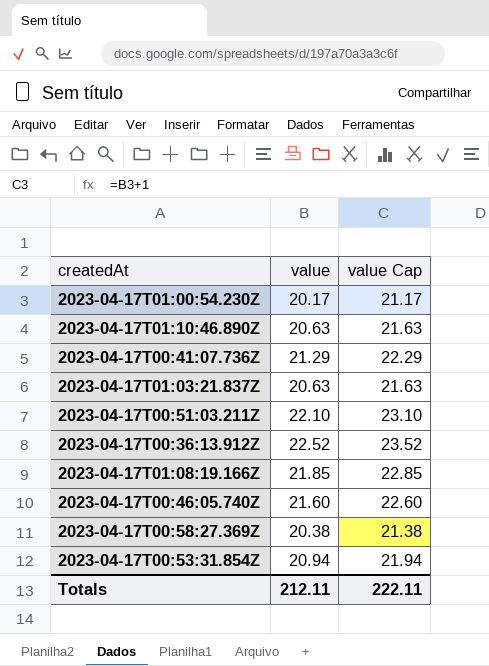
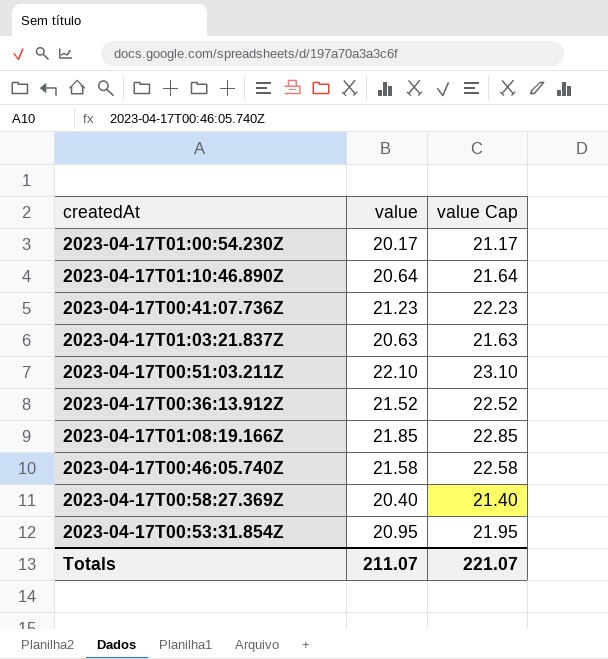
2023-04-17T01:10:46.890Z | value: 20.63 -> 20.64
2023-04-17T01:10:46.890Z | value Cap: 21.63 -> 21.64
2023-04-17T00:41:07.736Z | value: 21.29 -> 21.23
2023-04-17T00:41:07.736Z | value Cap: 22.29 -> 22.23
2023-04-17T00:36:13.912Z | value: 22.52 -> 21.52
2023-04-17T00:36:13.912Z | value Cap: 23.52 -> 22.52
2023-04-17T00:46:05.740Z | value: 21.60 -> 21.58
2023-04-17T00:46:05.740Z | value Cap: 22.60 -> 22.58
2023-04-17T00:58:27.369Z | value: 20.38 -> 20.40
2023-04-17T00:58:27.369Z | value Cap: 21.38 -> 21.40
2023-04-17T00:53:31.854Z | value: 20.94 -> 20.95
2023-04-17T00:53:31.854Z | value Cap: 21.94 -> 21.95
Totals | value: 212.11 -> 211.07
Totals | value Cap: 222.11 -> 221.07

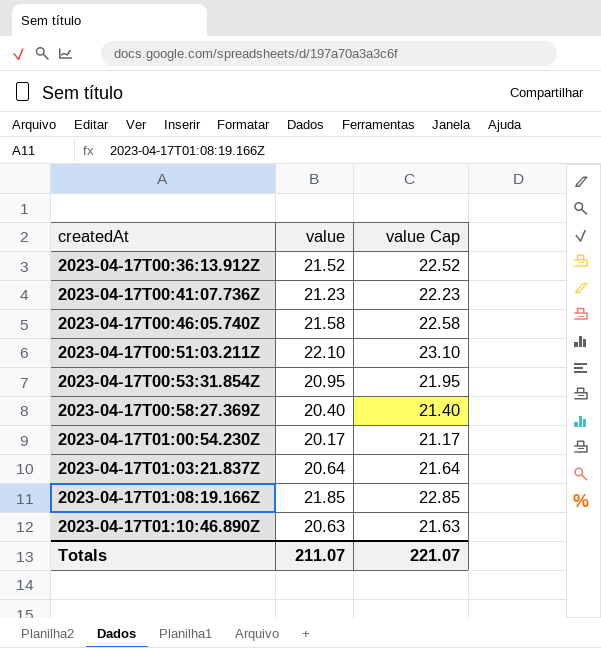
row order: none -> createdAt ascending
2023-04-17T01:03:21.837Z | value: 20.63 -> 20.64
2023-04-17T01:03:21.837Z | value Cap: 21.63 -> 21.64
2023-04-17T01:10:46.890Z | value: 20.64 -> 20.63
2023-04-17T01:10:46.890Z | value Cap: 21.64 -> 21.63

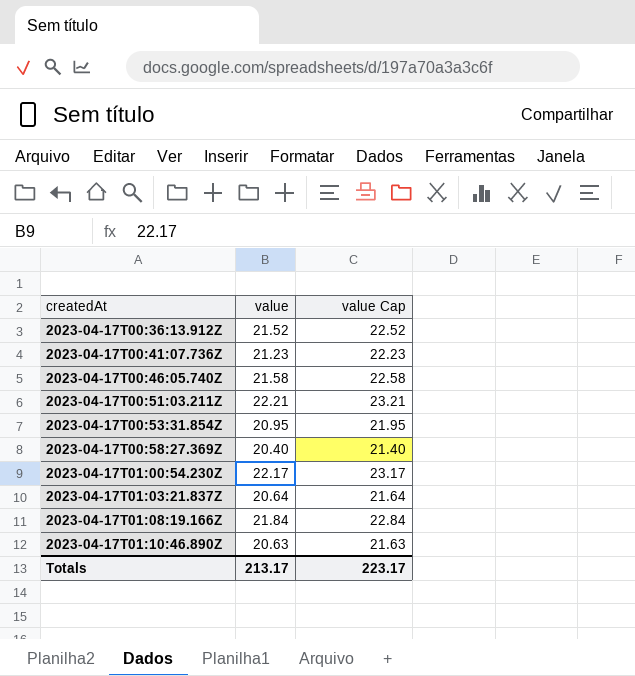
2023-04-17T00:51:03.211Z | value: 22.10 -> 22.21
2023-04-17T00:51:03.211Z | value Cap: 23.10 -> 23.21
2023-04-17T01:00:54.230Z | value: 20.17 -> 22.17
2023-04-17T01:00:54.230Z | value Cap: 21.17 -> 23.17
2023-04-17T01:08:19.166Z | value: 21.85 -> 21.84
2023-04-17T01:08:19.166Z | value Cap: 22.85 -> 22.84
Totals | value: 211.07 -> 213.17
Totals | value Cap: 221.07 -> 223.17

